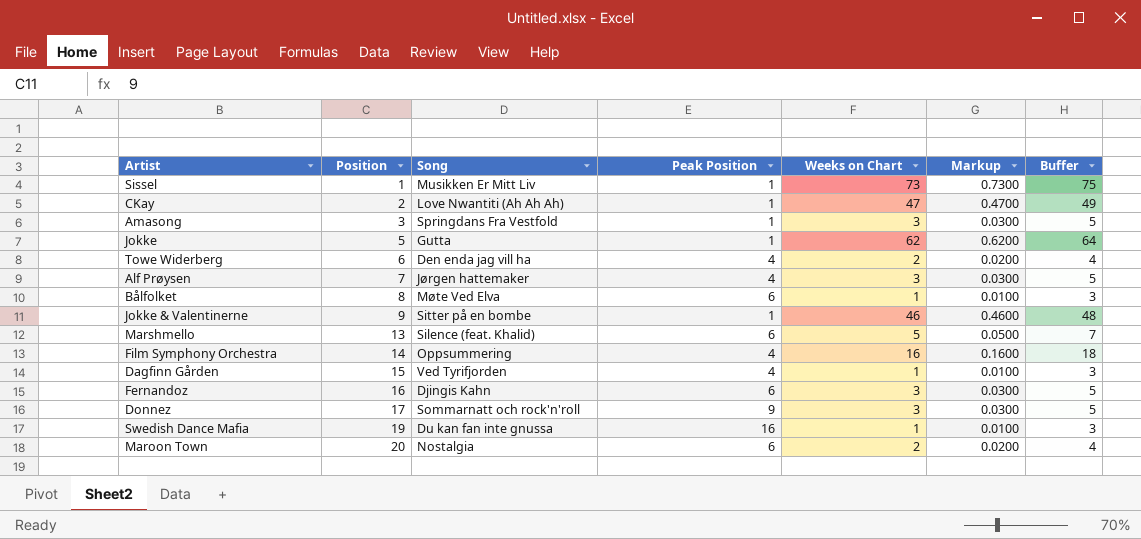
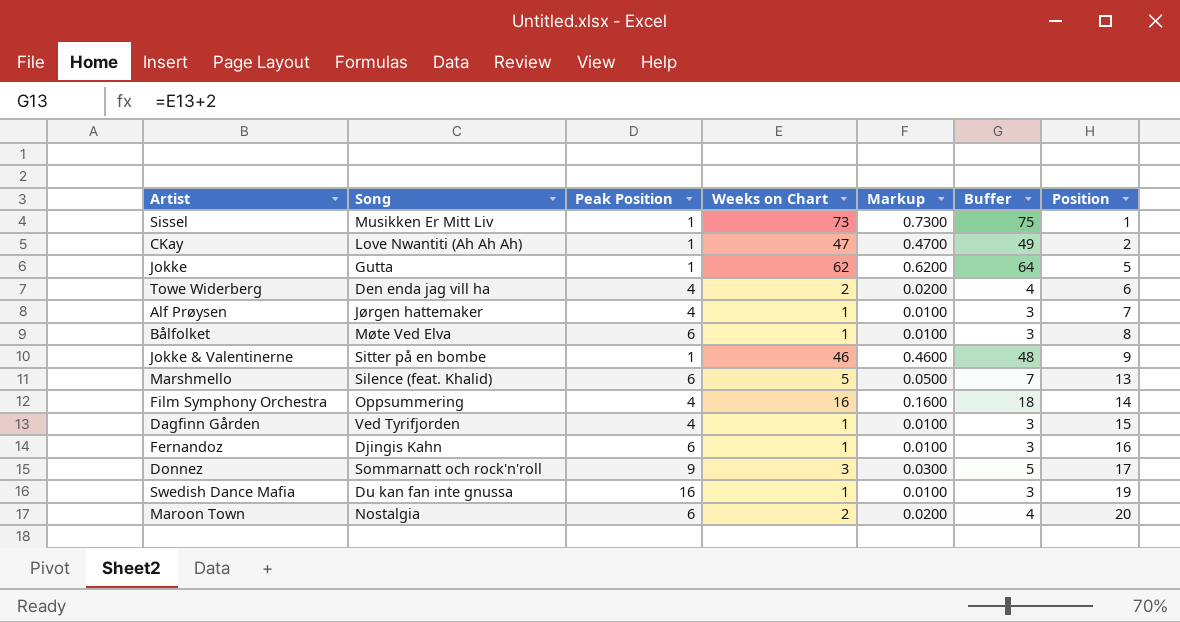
column Position | position: 2 -> 7
row Amasong: 3 | Springdans Fra Vestfold | 1 | 3 | 0.0300 | 5 -> none
Alf Prøysen | Weeks on Chart: 3 -> 1
Alf Prøysen | Markup: 0.0300 -> 0.0100
Alf Prøysen | Buffer: 5 -> 3
Fernandoz | Weeks on Chart: 3 -> 1
Fernandoz | Markup: 0.0300 -> 0.0100
Fernandoz | Buffer: 5 -> 3

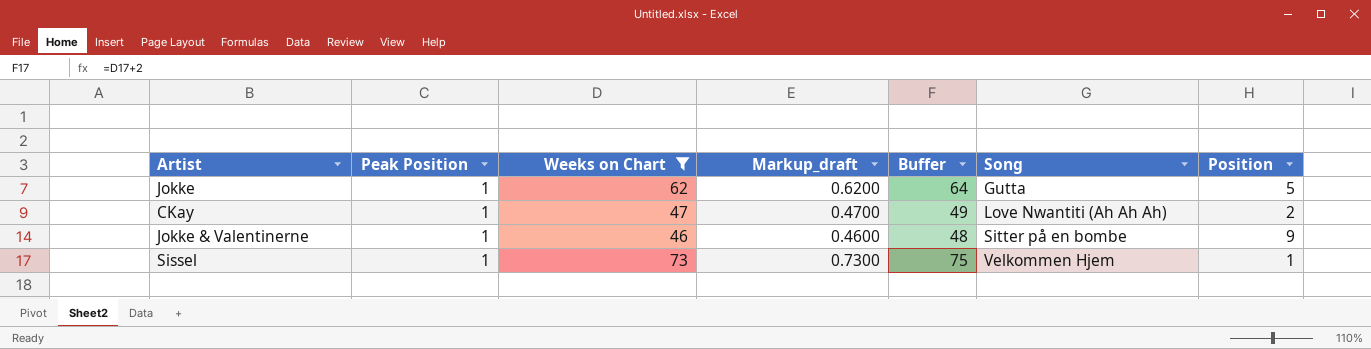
filter: none -> Weeks on Chart >= 46
row order: Position ascending -> Song ascending
column name: Markup -> Markup_draft
column Song | position: 2 -> 6
Sissel | Song: Musikken Er Mitt Liv -> Velkommen Hjem

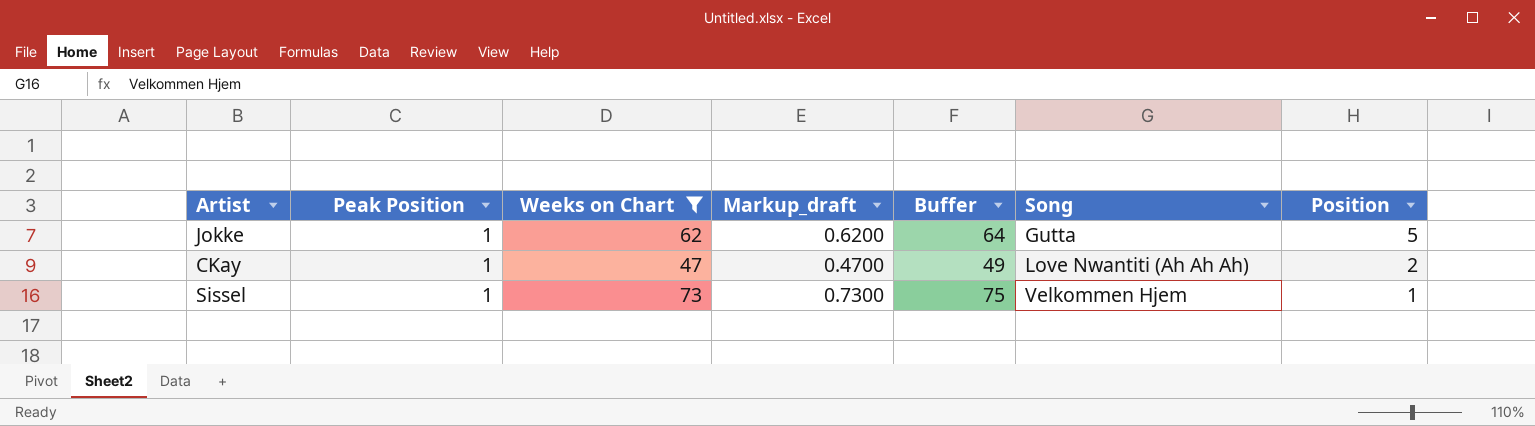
row Jokke & Valentinerne: 1 | 46 | 0.4600 | 48 | Sitter på en bombe | 9 -> none

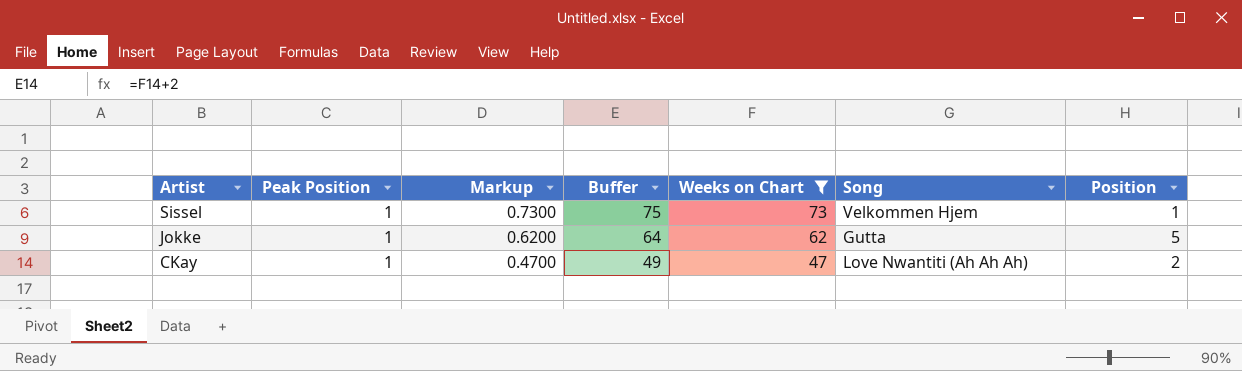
row order: Song ascending -> Artist descending
column name: Markup_draft -> Markup
column Weeks on Chart | position: 3 -> 5

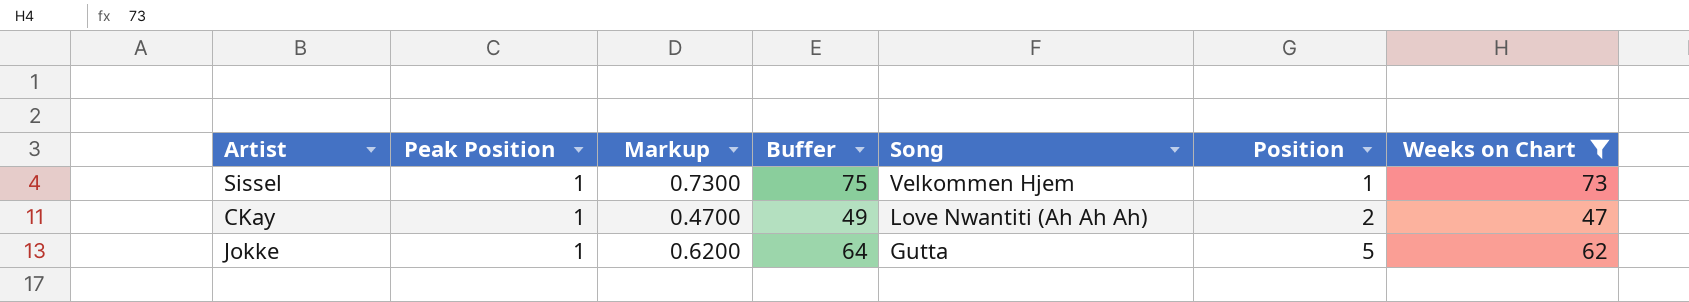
row order: Artist descending -> Song descending
column Weeks on Chart | position: 5 -> 7

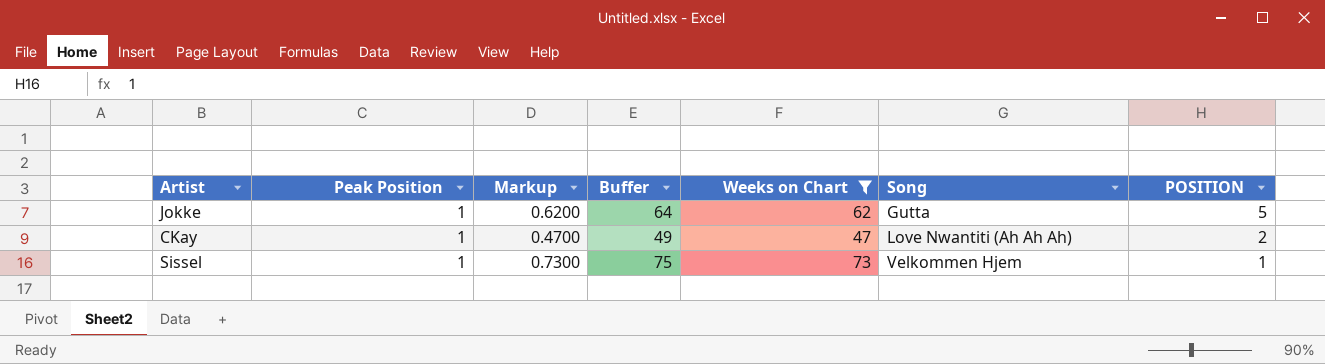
row order: Song descending -> Song ascending
column Weeks on Chart | position: 7 -> 5
column name: Position -> POSITION

